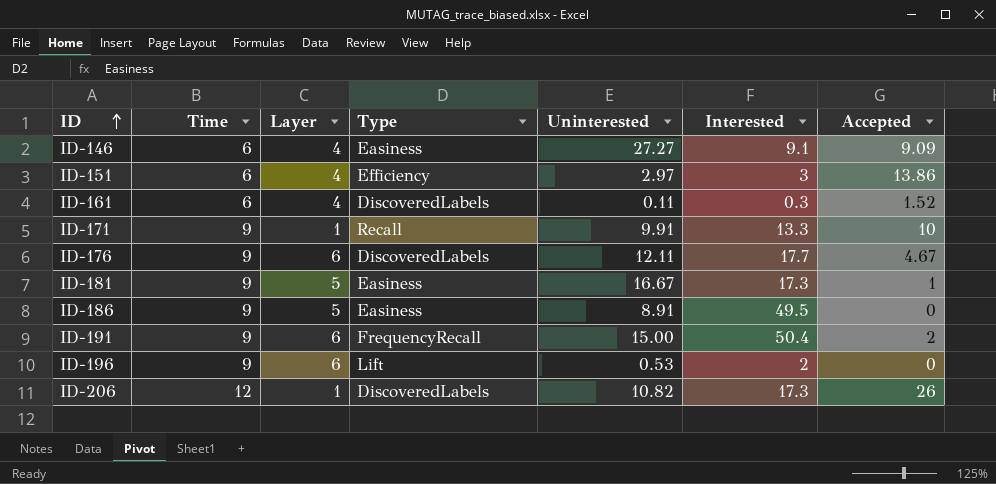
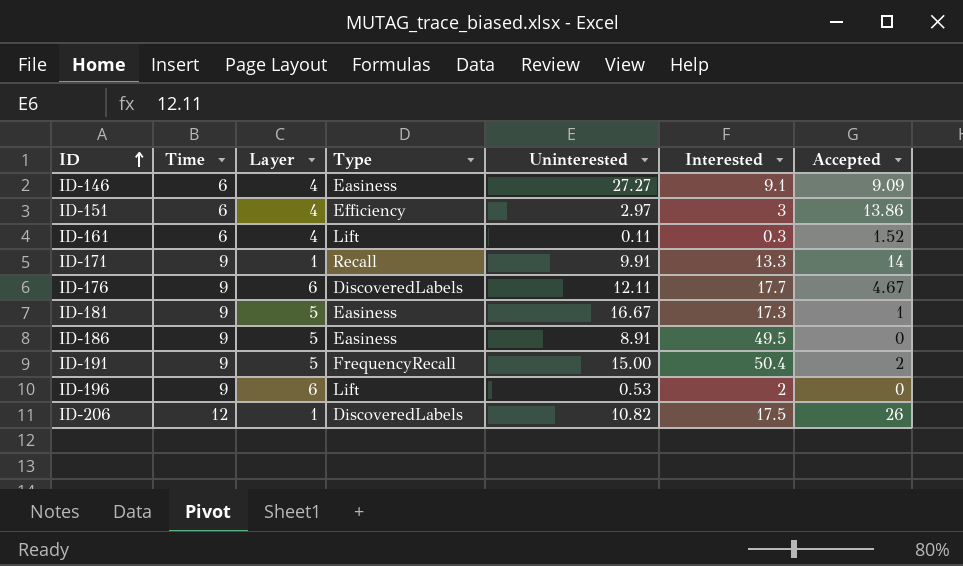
ID-161 | Type: DiscoveredLabels -> Lift
ID-171 | Accepted: 10 -> 14
ID-191 | Layer: 6 -> 5
ID-206 | Interested: 17.3 -> 17.5

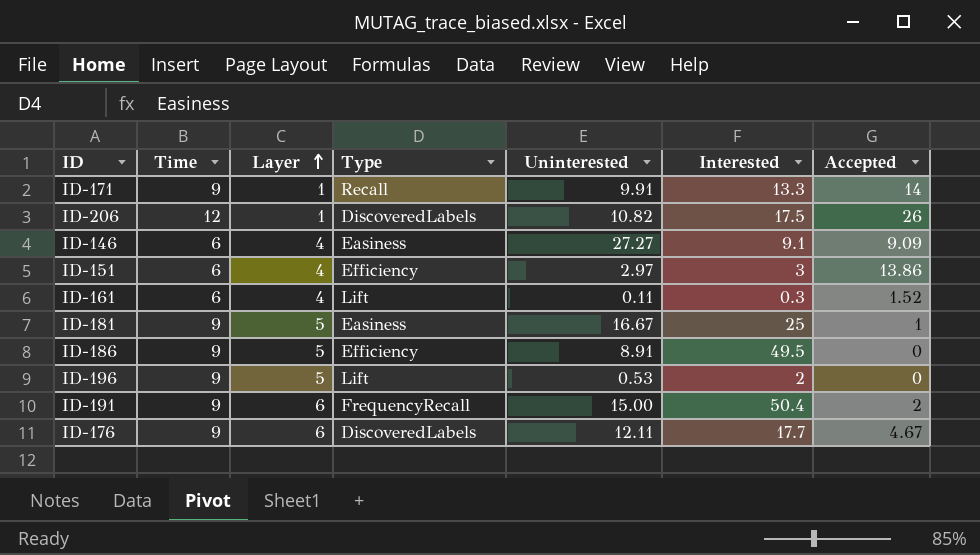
row order: ID ascending -> Layer ascending
ID-181 | Interested: 17.3 -> 25
ID-186 | Type: Easiness -> Efficiency
ID-196 | Layer: 6 -> 5
ID-191 | Layer: 5 -> 6

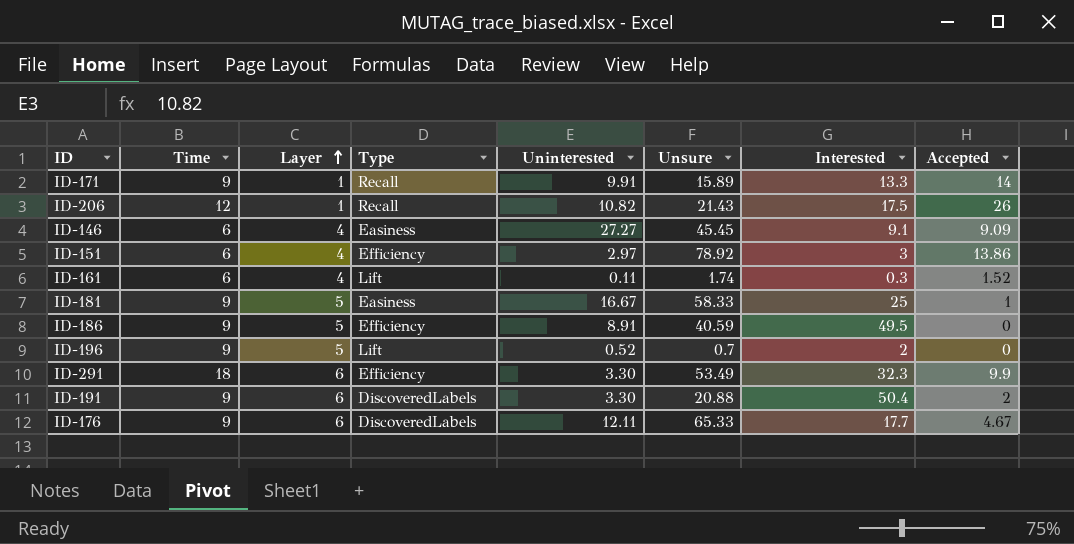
column Unsure | position: none -> 6
ID-206 | Type: DiscoveredLabels -> Recall
ID-196 | Uninterested: 0.53 -> 0.52
row ID-291: none -> 18 | 6 | Efficiency | 3.30 | 53.49 | 32.3 | 9.9
ID-191 | Type: FrequencyRecall -> DiscoveredLabels
ID-191 | Uninterested: 15.00 -> 3.30

